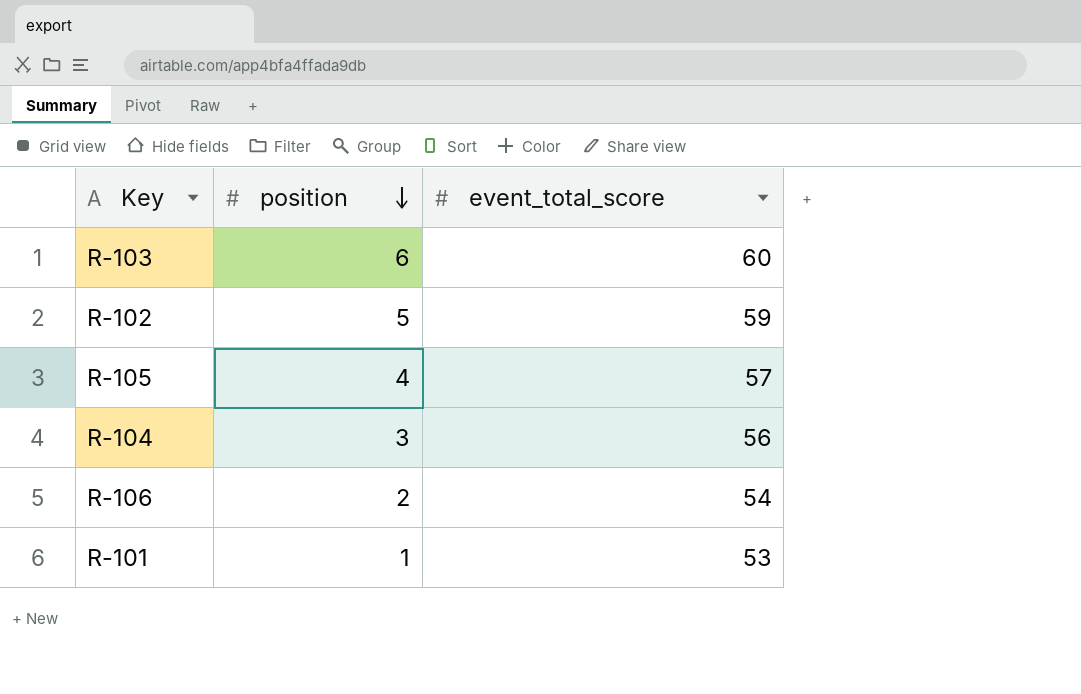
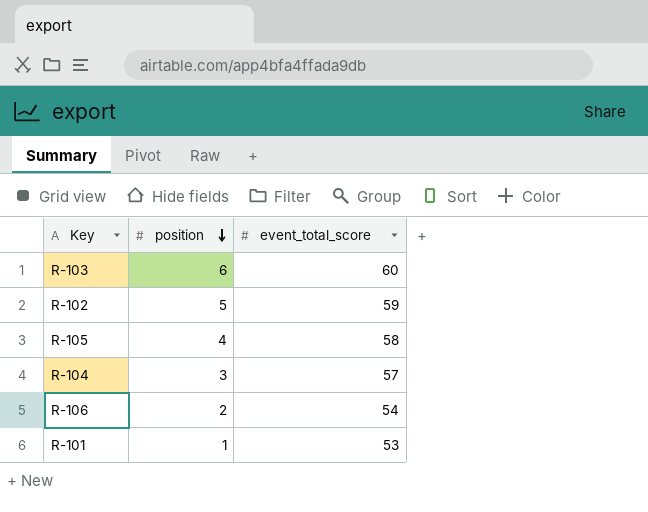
R-105 | event_total_score: 57 -> 58
R-104 | event_total_score: 56 -> 57

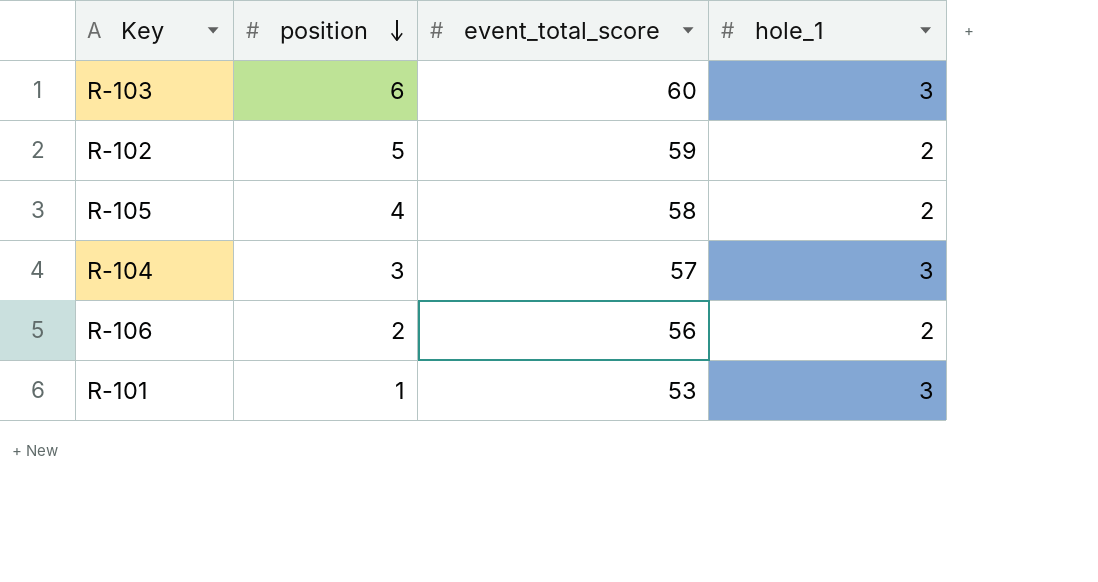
column hole_1 | position: none -> 4
R-106 | event_total_score: 54 -> 56

